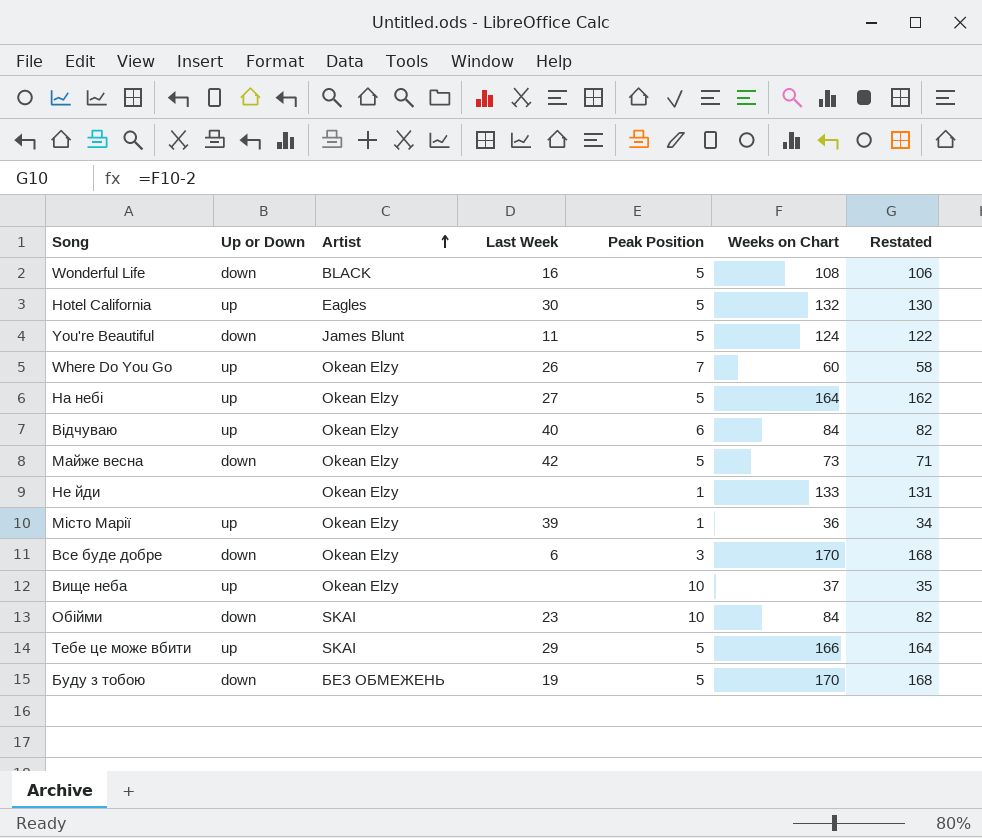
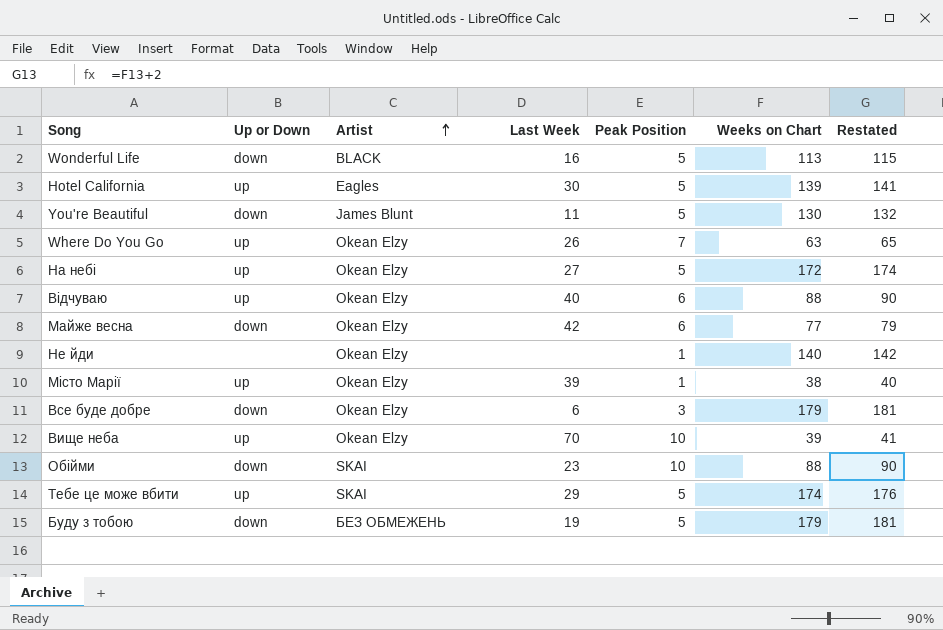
column Restated | formula: [Weeks on Chart] - 2 -> [Weeks on Chart] + 2
Wonderful Life | Weeks on Chart: 108 -> 113
Hotel California | Weeks on Chart: 132 -> 139
You're Beautiful | Weeks on Chart: 124 -> 130
Where Do You Go | Weeks on Chart: 60 -> 63
На небі | Weeks on Chart: 164 -> 172
Відчуваю | Weeks on Chart: 84 -> 88
Майже весна | Peak Position: 5 -> 6
Майже весна | Weeks on Chart: 73 -> 77
Не йди | Weeks on Chart: 133 -> 140
Місто Марії | Weeks on Chart: 36 -> 38
Все буде добре | Weeks on Chart: 170 -> 179
Вище неба | Last Week: none -> 70
Вище неба | Weeks on Chart: 37 -> 39
Обійми | Weeks on Chart: 84 -> 88
Тебе це може вбити | Weeks on Chart: 166 -> 174
Буду з тобою | Weeks on Chart: 170 -> 179

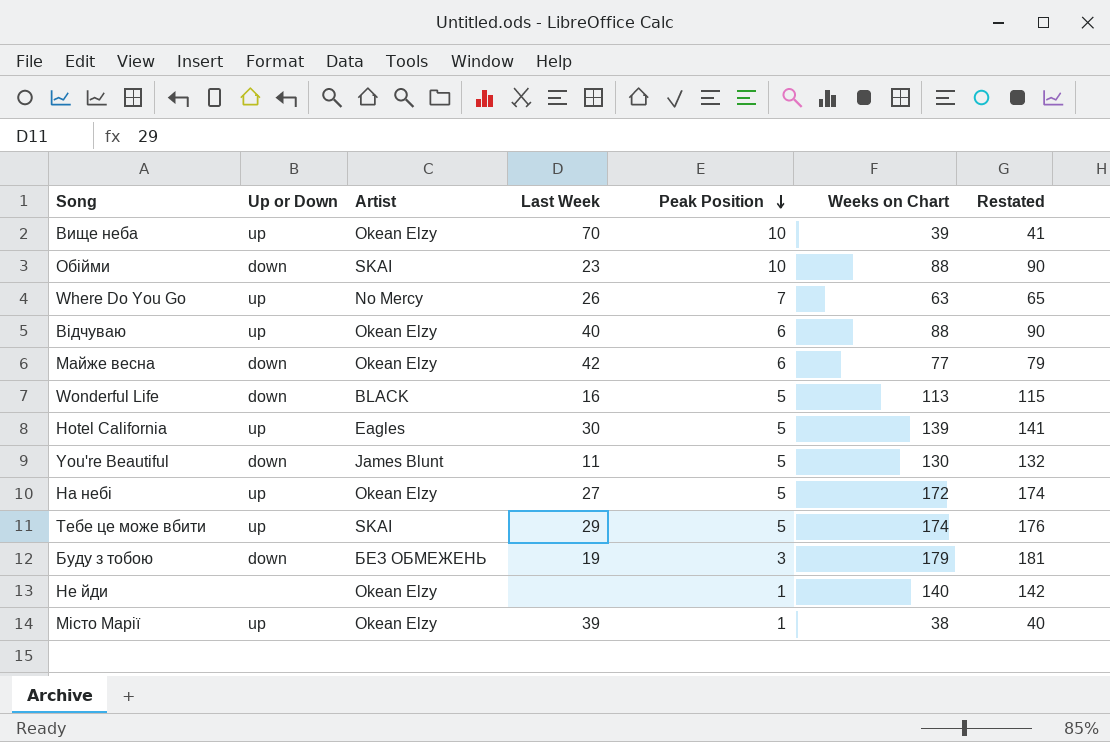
row order: Artist ascending -> Peak Position descending
row Все буде добре: down | Okean Elzy | 6 | 3 | 179 | 181 -> none
Where Do You Go | Artist: Okean Elzy -> No Mercy
Буду з тобою | Peak Position: 5 -> 3

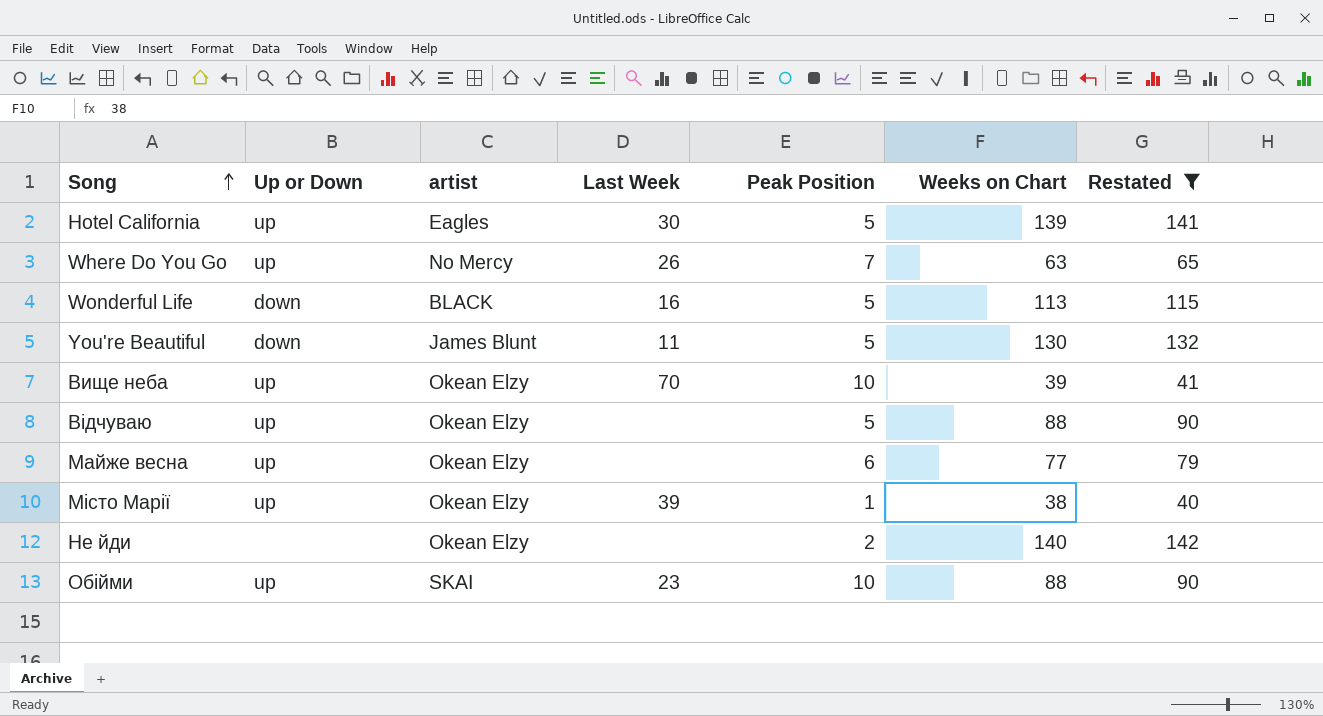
filter: none -> Restated <= 142
row order: Peak Position descending -> Song ascending
column name: Artist -> artist
Відчуваю | Last Week: 40 -> none
Відчуваю | Peak Position: 6 -> 5
Майже весна | Up or Down: down -> up
Майже весна | Last Week: 42 -> none
Не йди | Peak Position: 1 -> 2
Обійми | Up or Down: down -> up

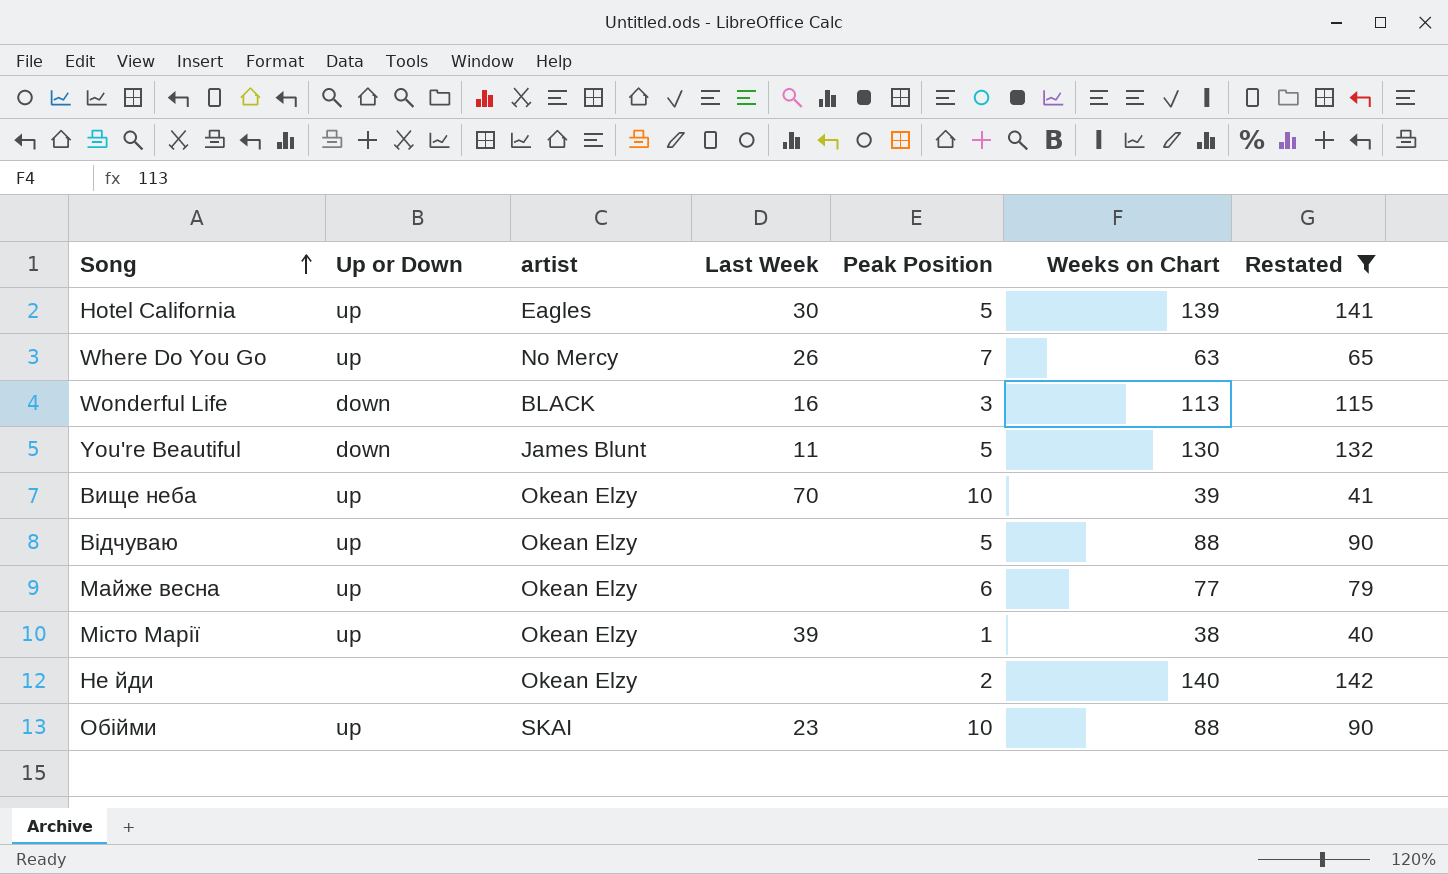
Wonderful Life | Peak Position: 5 -> 3

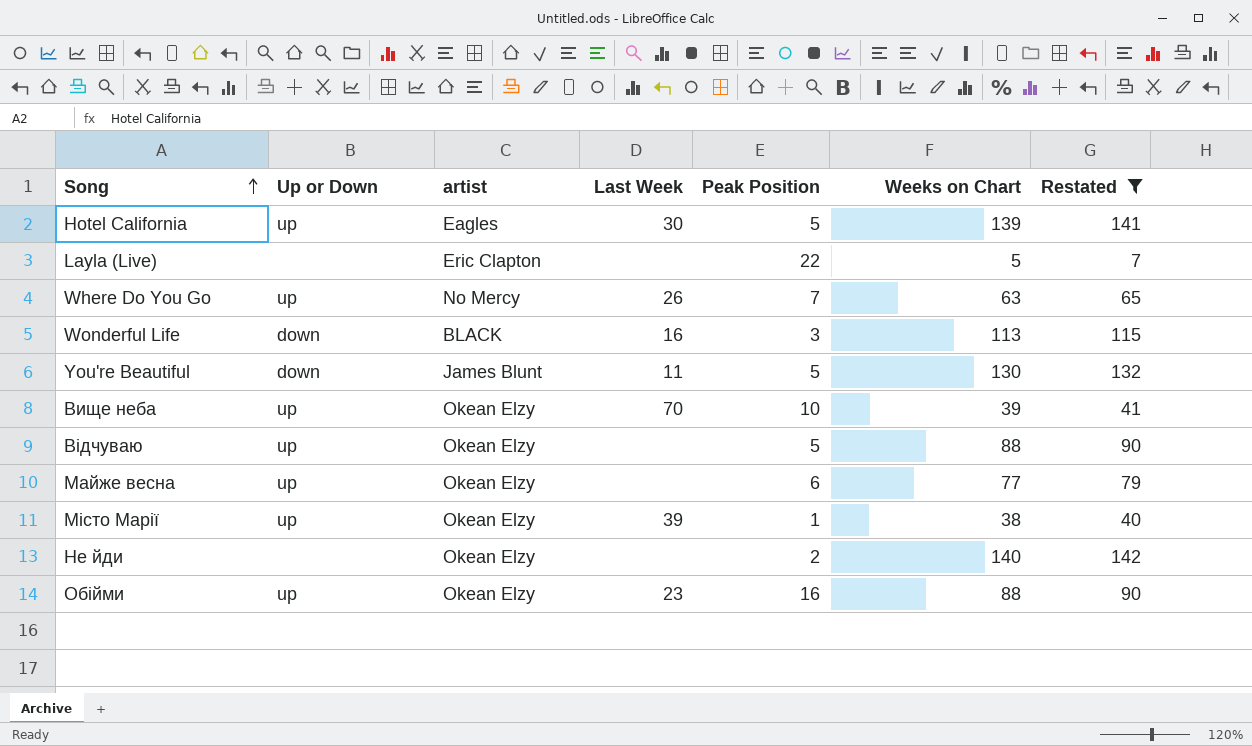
row Layla (Live): none -> none | Eric Clapton | none | 22 | 5 | 7
Обійми | artist: SKAI -> Okean Elzy
Обійми | Peak Position: 10 -> 16

